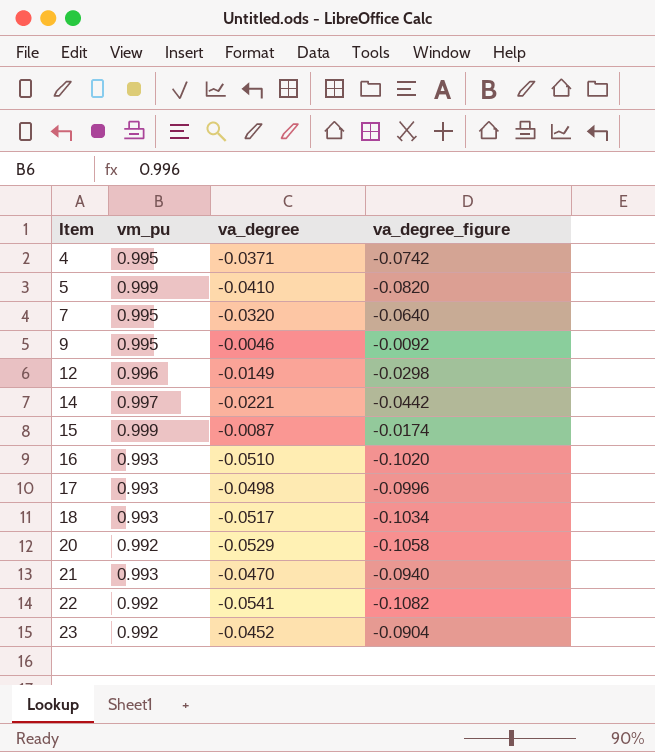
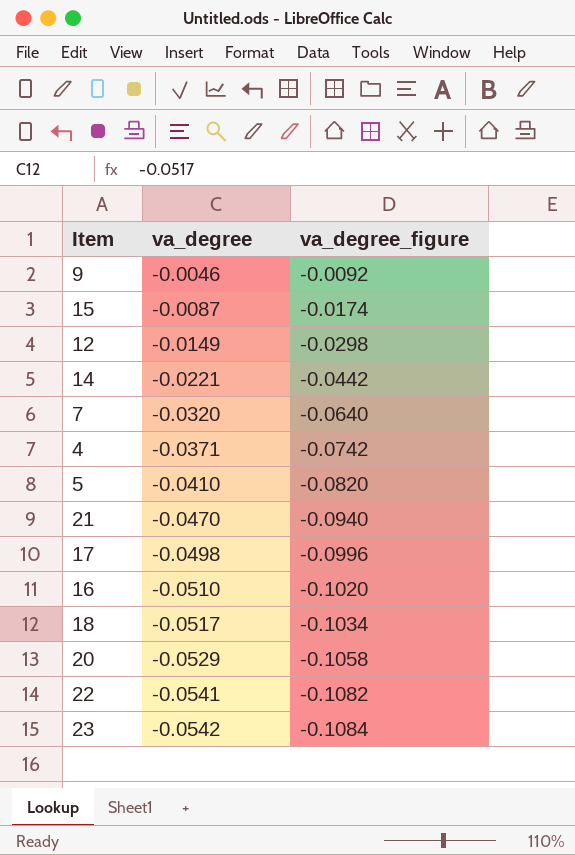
row order: Item ascending -> va_degree descending
column vm_pu | position: 2 -> none
23 | va_degree: -0.0452 -> -0.0542
23 | va_degree_figure: -0.0904 -> -0.1084

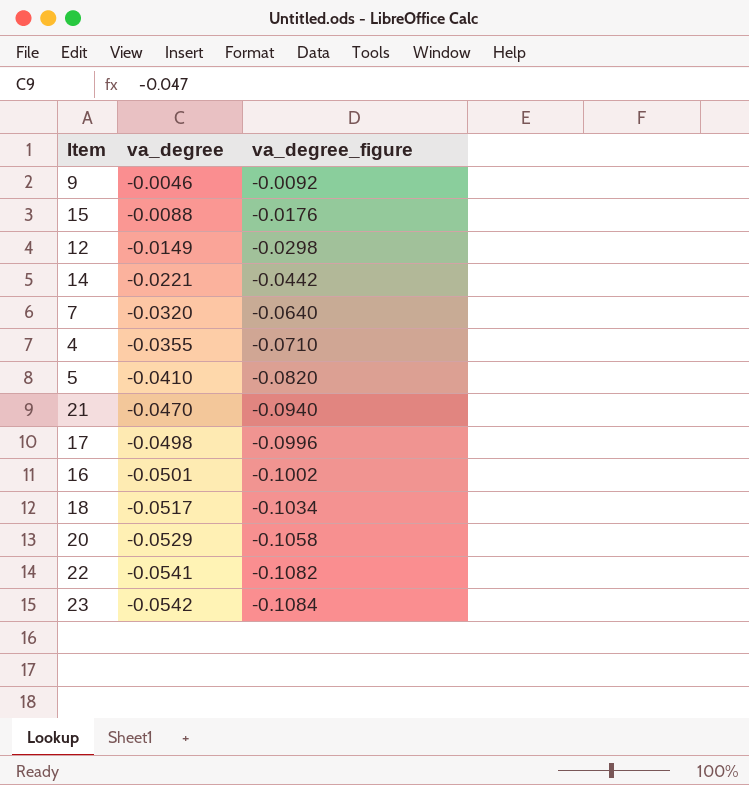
15 | va_degree: -0.0087 -> -0.0088
15 | va_degree_figure: -0.0174 -> -0.0176
4 | va_degree: -0.0371 -> -0.0355
4 | va_degree_figure: -0.0742 -> -0.0710
16 | va_degree: -0.0510 -> -0.0501
16 | va_degree_figure: -0.1020 -> -0.1002

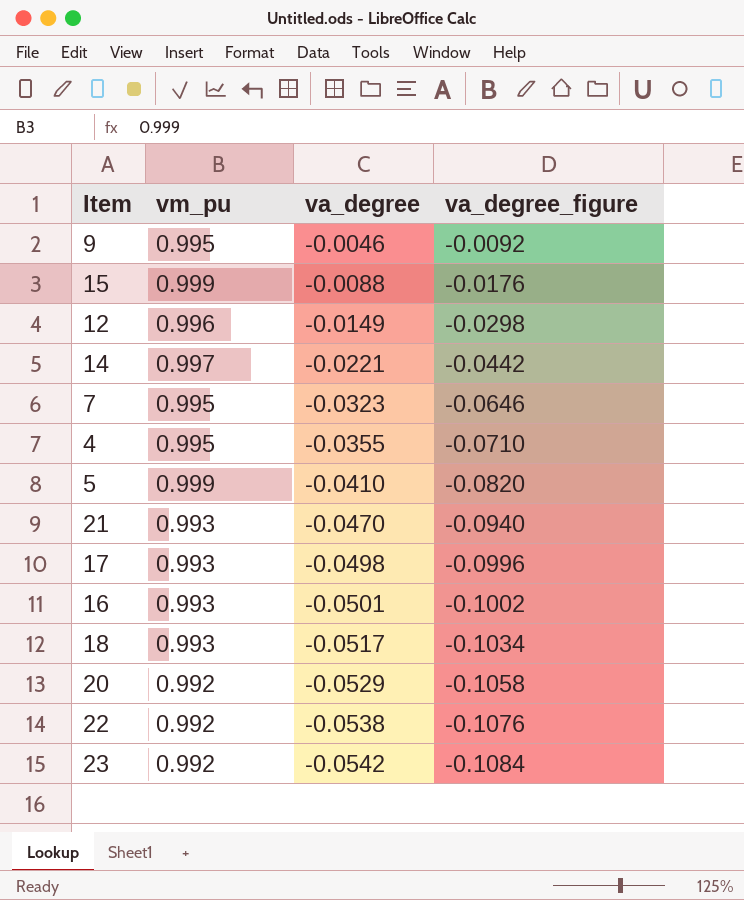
column vm_pu | position: none -> 2
7 | va_degree: -0.0320 -> -0.0323
7 | va_degree_figure: -0.0640 -> -0.0646
22 | va_degree: -0.0541 -> -0.0538
22 | va_degree_figure: -0.1082 -> -0.1076

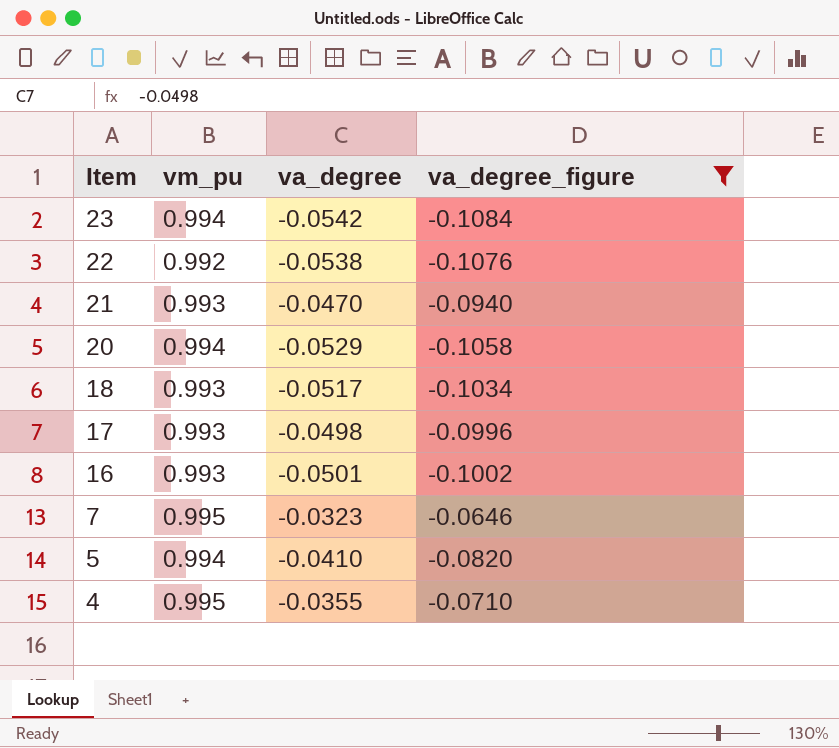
filter: none -> va_degree_figure <= -0.0646
row order: va_degree descending -> Item descending
23 | vm_pu: 0.992 -> 0.994
20 | vm_pu: 0.992 -> 0.994
5 | vm_pu: 0.999 -> 0.994

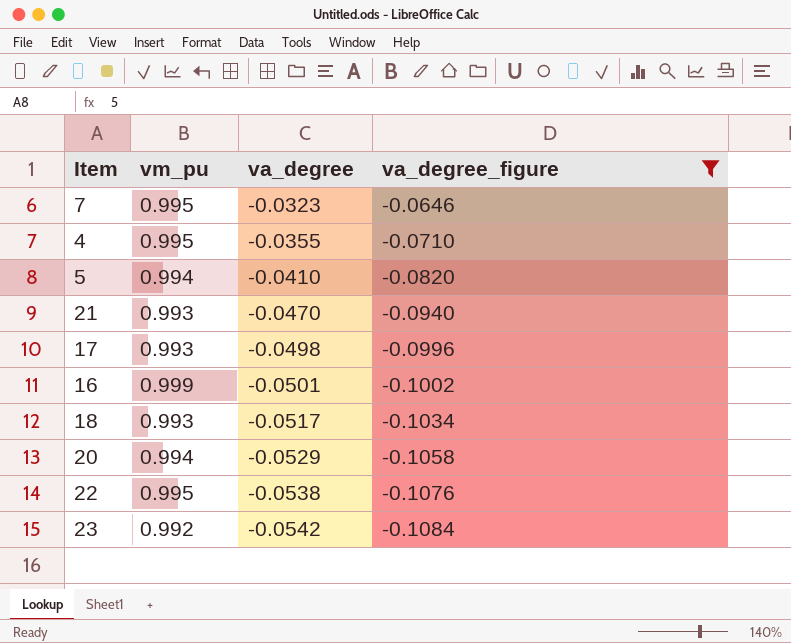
row order: Item descending -> va_degree descending
16 | vm_pu: 0.993 -> 0.999
22 | vm_pu: 0.992 -> 0.995
23 | vm_pu: 0.994 -> 0.992

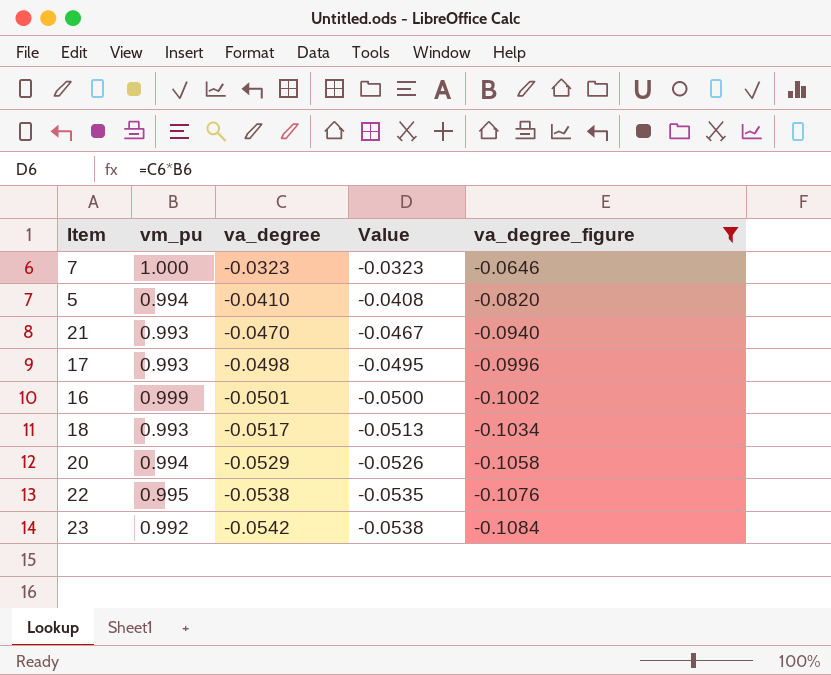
column Value | formula: none -> [vm_pu] * [va_degree]
row 4: 0.995 | -0.0355 | -0.0710 -> none
7 | vm_pu: 0.995 -> 1.000

